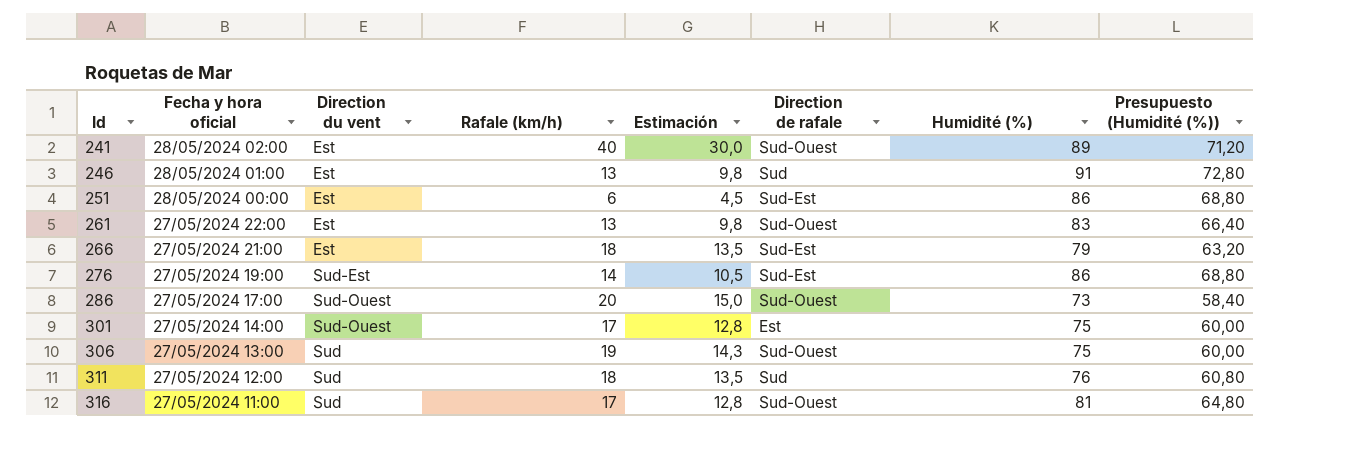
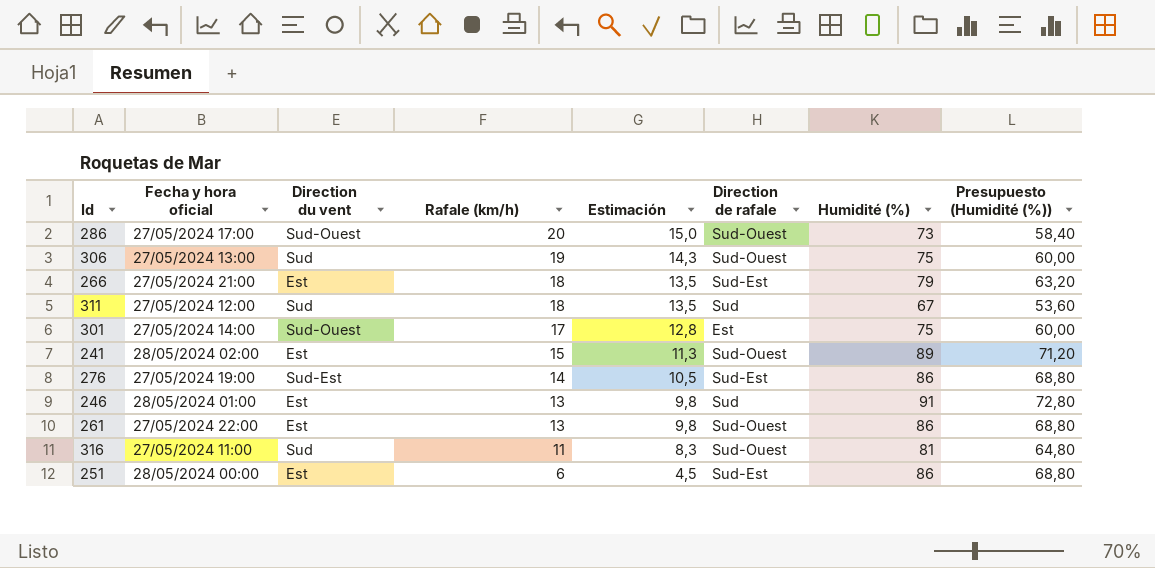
row order: Id ascending -> Rafale (km/h) descending
311 | Humidité (%): 76 -> 67
311 | Presupuesto (Humidité (%)): 60,80 -> 53,60
241 | Rafale (km/h): 40 -> 15
241 | Estimación: 30,0 -> 11,3
261 | Humidité (%): 83 -> 86
261 | Presupuesto (Humidité (%)): 66,40 -> 68,80
316 | Rafale (km/h): 17 -> 11
316 | Estimación: 12,8 -> 8,3

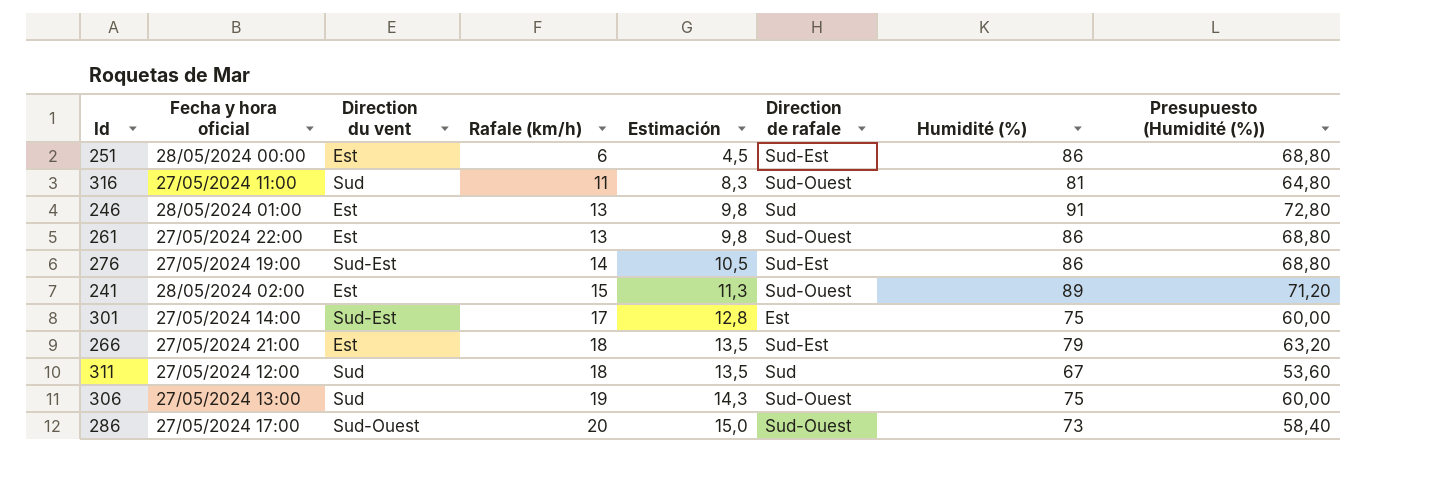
row order: Rafale (km/h) descending -> Rafale (km/h) ascending
301 | Direction du vent: Sud-Ouest -> Sud-Est

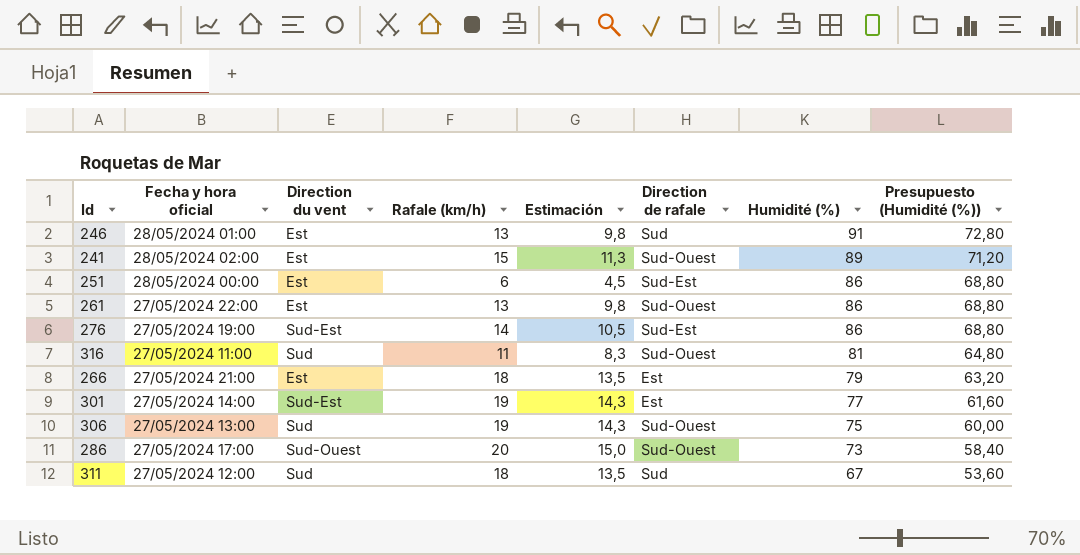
row order: Rafale (km/h) ascending -> Humidité (%) descending
266 | Direction de rafale: Sud-Est -> Est
301 | Rafale (km/h): 17 -> 19
301 | Estimación: 12,8 -> 14,3
301 | Humidité (%): 75 -> 77
301 | Presupuesto (Humidité (%)): 60,00 -> 61,60

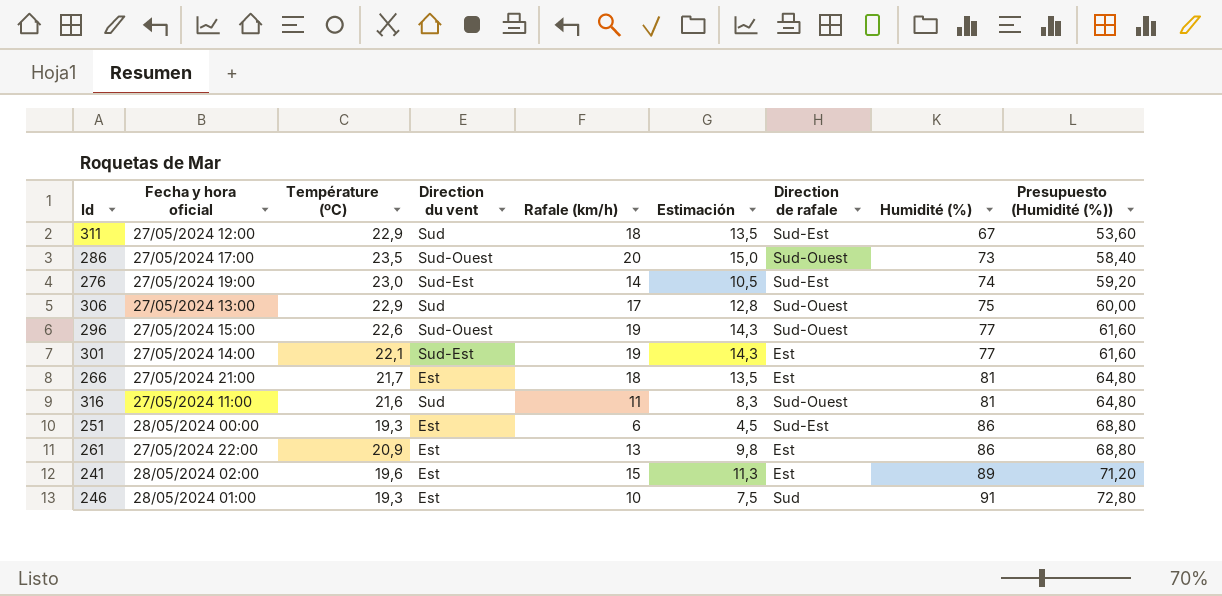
row order: Humidité (%) descending -> Humidité (%) ascending
column Température (ºC) | position: none -> 3
311 | Direction de rafale: Sud -> Sud-Est
276 | Humidité (%): 86 -> 74
276 | Presupuesto (Humidité (%)): 68,80 -> 59,20
306 | Rafale (km/h): 19 -> 17
306 | Estimación: 14,3 -> 12,8
row 296: none -> 27/05/2024 15:00 | 22,6 | Sud-Ouest | 19 | 14,3 | Sud-Ouest | 77 | 61,60
266 | Humidité (%): 79 -> 81
266 | Presupuesto (Humidité (%)): 63,20 -> 64,80
261 | Direction de rafale: Sud-Ouest -> Est
241 | Direction de rafale: Sud-Ouest -> Est
246 | Rafale (km/h): 13 -> 10
246 | Estimación: 9,8 -> 7,5

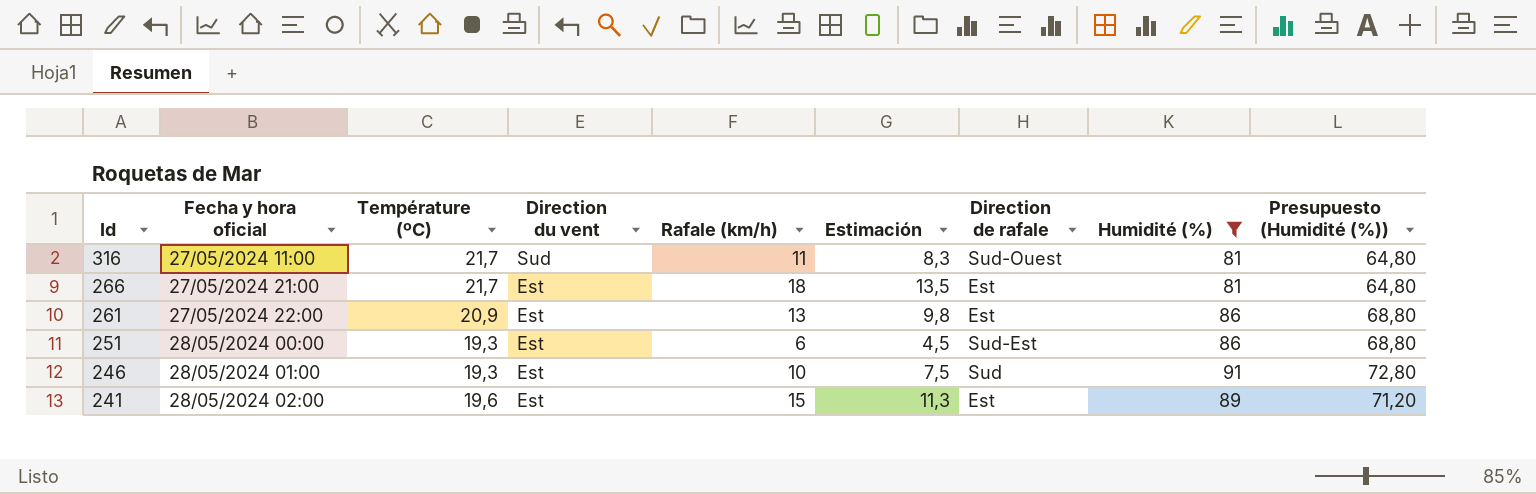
filter: none -> Humidité (%) >= 81
row order: Humidité (%) ascending -> Id descending
316 | Température (ºC): 21,6 -> 21,7

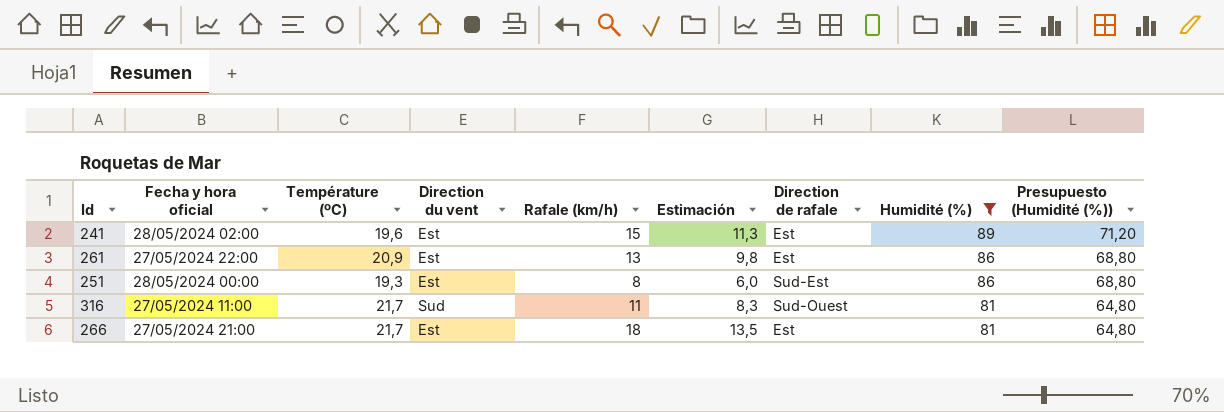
row order: Id descending -> Humidité (%) descending
row 246: 28/05/2024 01:00 | 19,3 | Est | 10 | 7,5 | Sud | 91 | 72,80 -> none
251 | Rafale (km/h): 6 -> 8
251 | Estimación: 4,5 -> 6,0

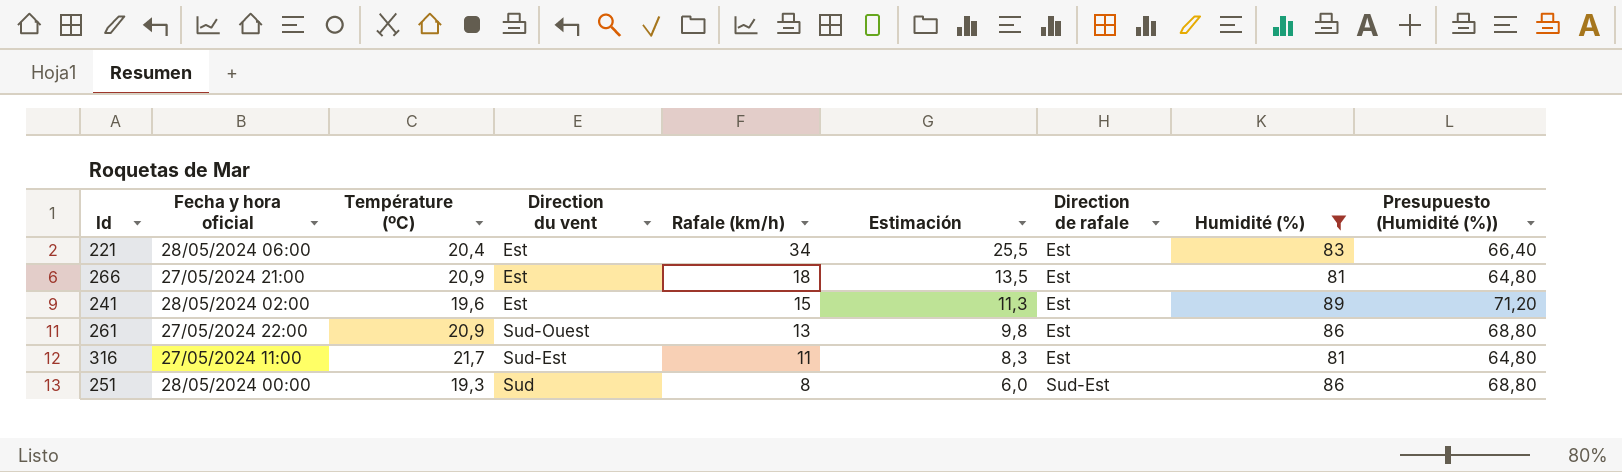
row order: Humidité (%) descending -> Rafale (km/h) descending
row 221: none -> 28/05/2024 06:00 | 20,4 | Est | 34 | 25,5 | Est | 83 | 66,40
266 | Température (ºC): 21,7 -> 20,9
261 | Direction du vent: Est -> Sud-Ouest
316 | Direction du vent: Sud -> Sud-Est
316 | Direction de rafale: Sud-Ouest -> Est
251 | Direction du vent: Est -> Sud

